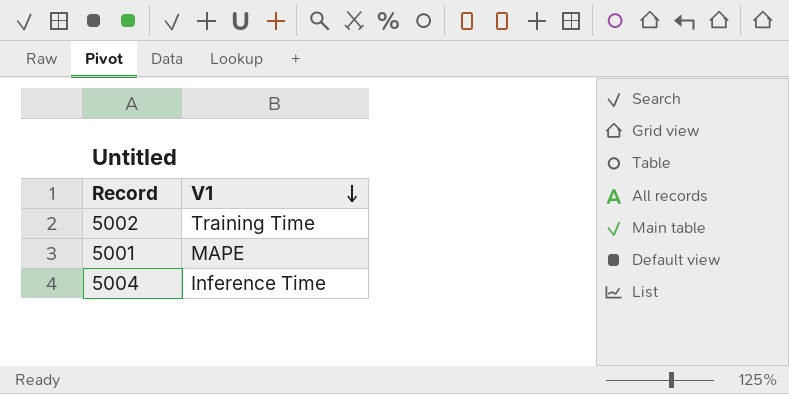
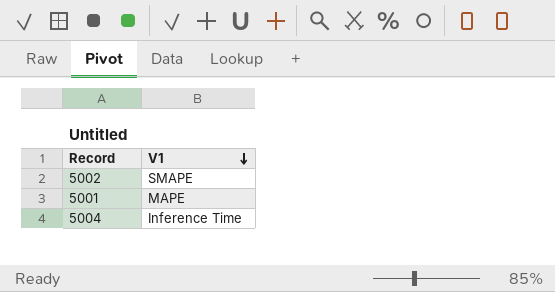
5002 | V1: Training Time -> SMAPE

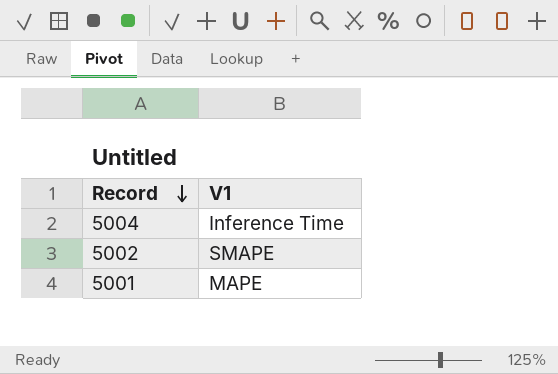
row order: V1 descending -> Record descending

